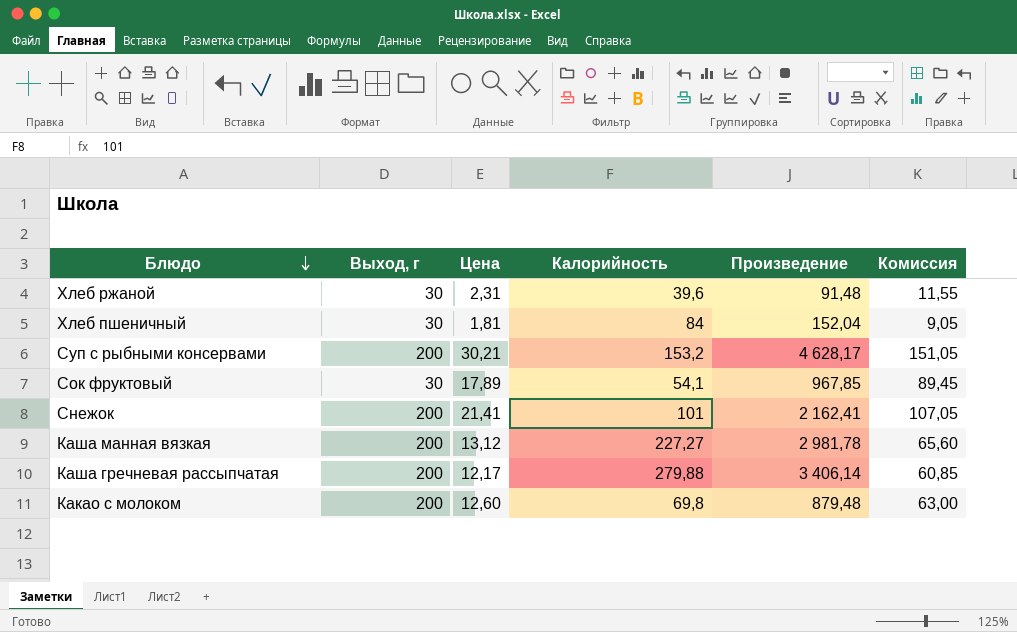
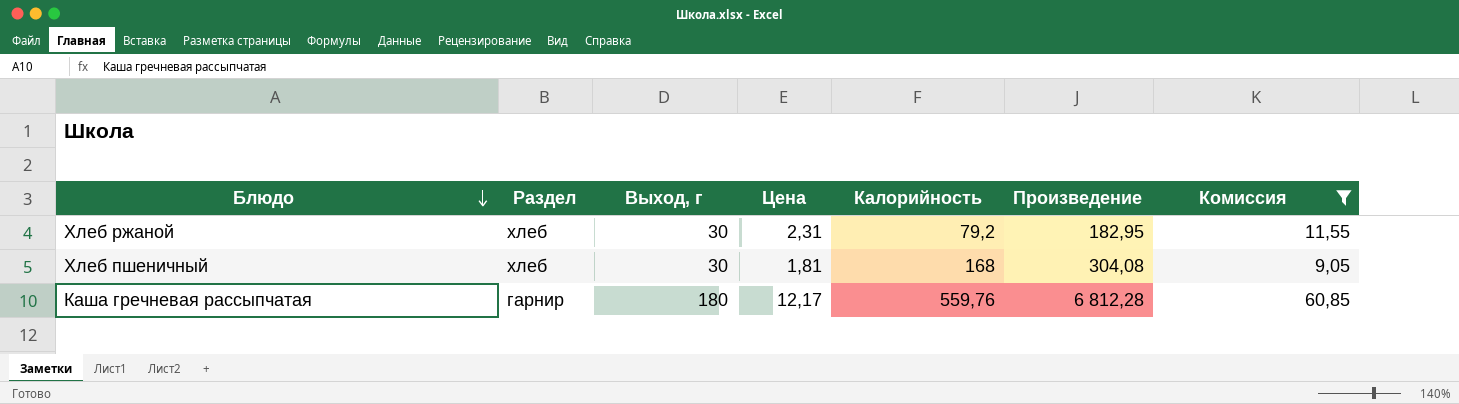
filter: none -> Комиссия <= 60,85
column Раздел | position: none -> 2
Хлеб ржаной | Калорийность: 39,6 -> 79,2
Хлеб ржаной | Произведение: 91,48 -> 182,95
Хлеб пшеничный | Калорийность: 84 -> 168
Хлеб пшеничный | Произведение: 152,04 -> 304,08
Каша гречневая рассыпчатая | Выход, г: 200 -> 180
Каша гречневая рассыпчатая | Калорийность: 279,88 -> 559,76
Каша гречневая рассыпчатая | Произведение: 3 406,14 -> 6 812,28

